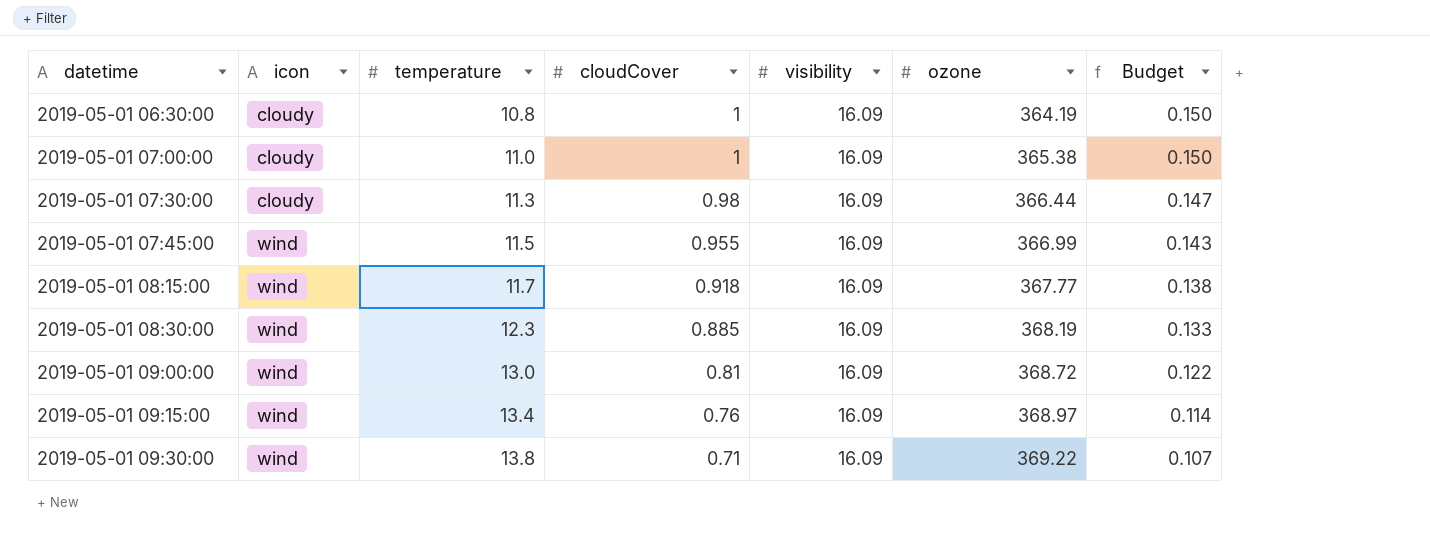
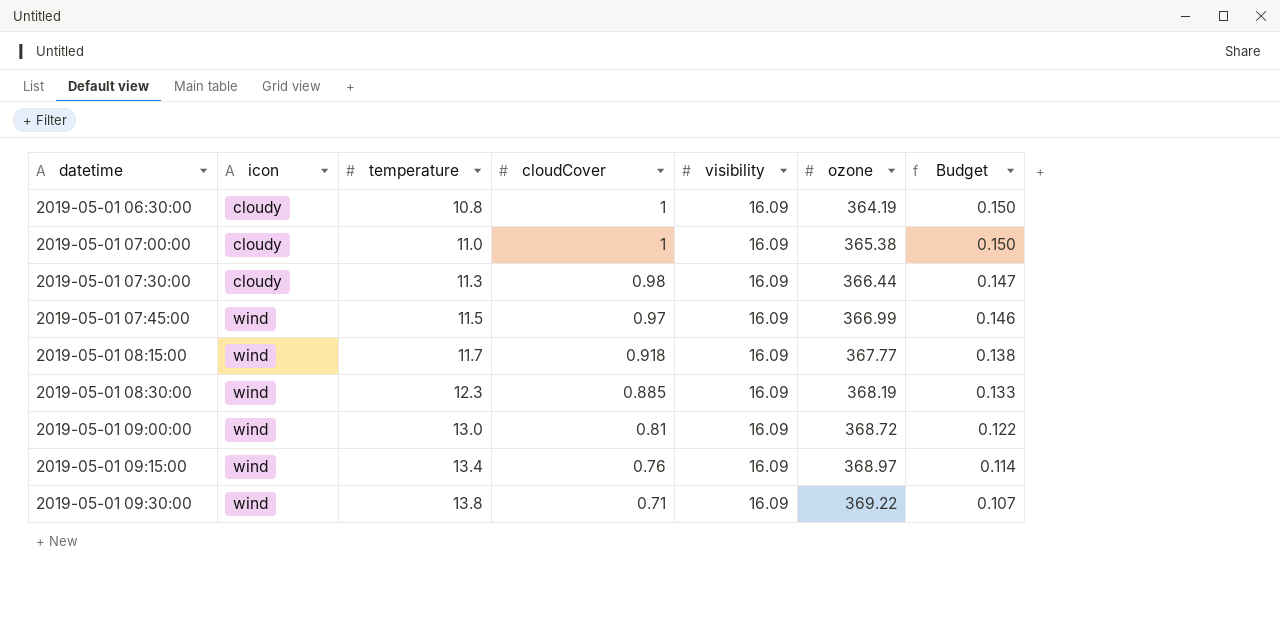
2019-05-01 07:45:00 | cloudCover: 0.955 -> 0.97
2019-05-01 07:45:00 | Budget: 0.143 -> 0.146

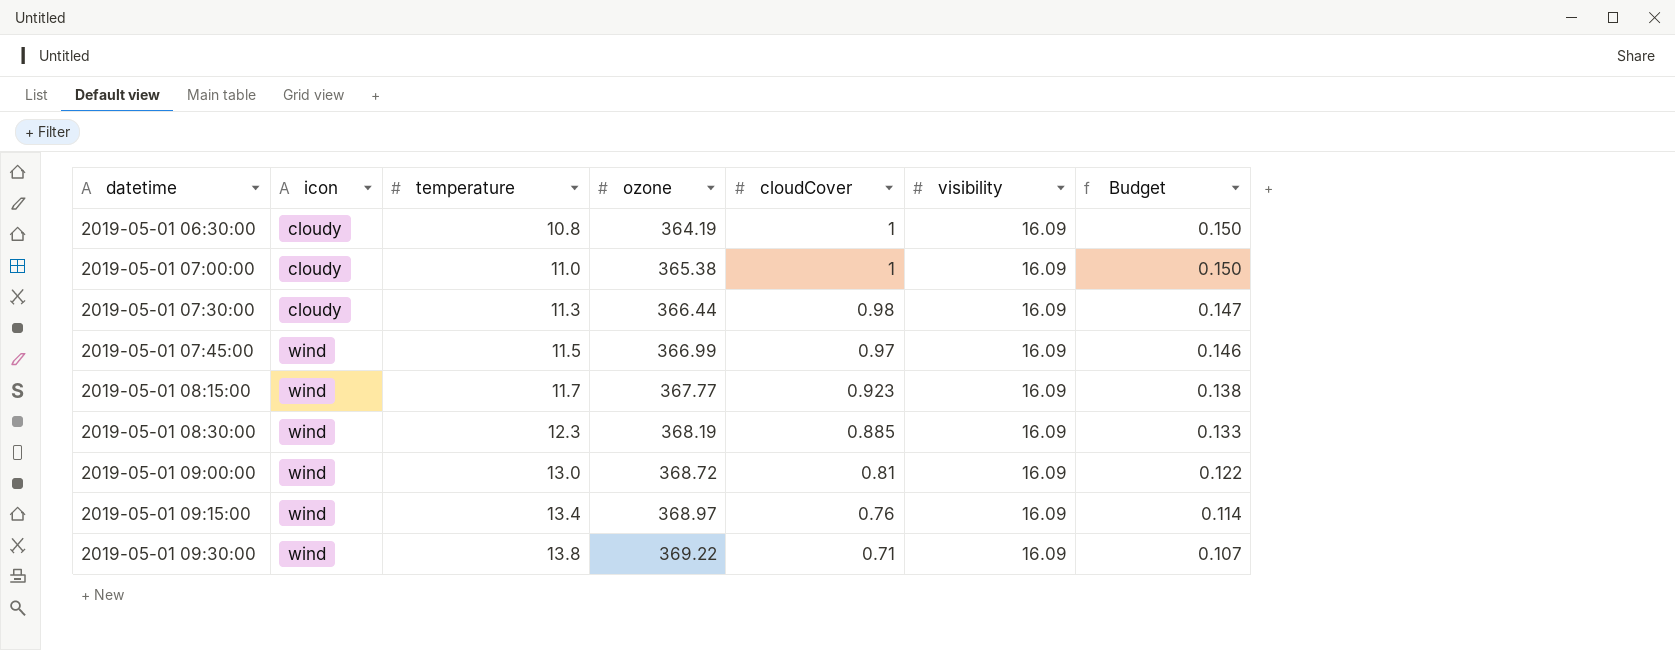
column ozone | position: 6 -> 4
2019-05-01 08:15:00 | cloudCover: 0.918 -> 0.923

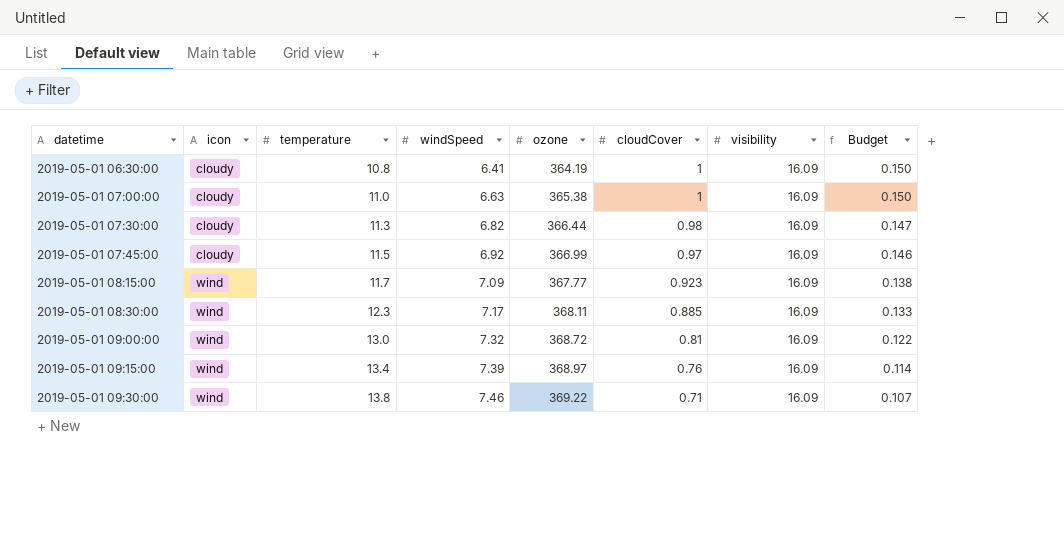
column windSpeed | position: none -> 4
2019-05-01 07:45:00 | icon: wind -> cloudy
2019-05-01 08:30:00 | ozone: 368.19 -> 368.11

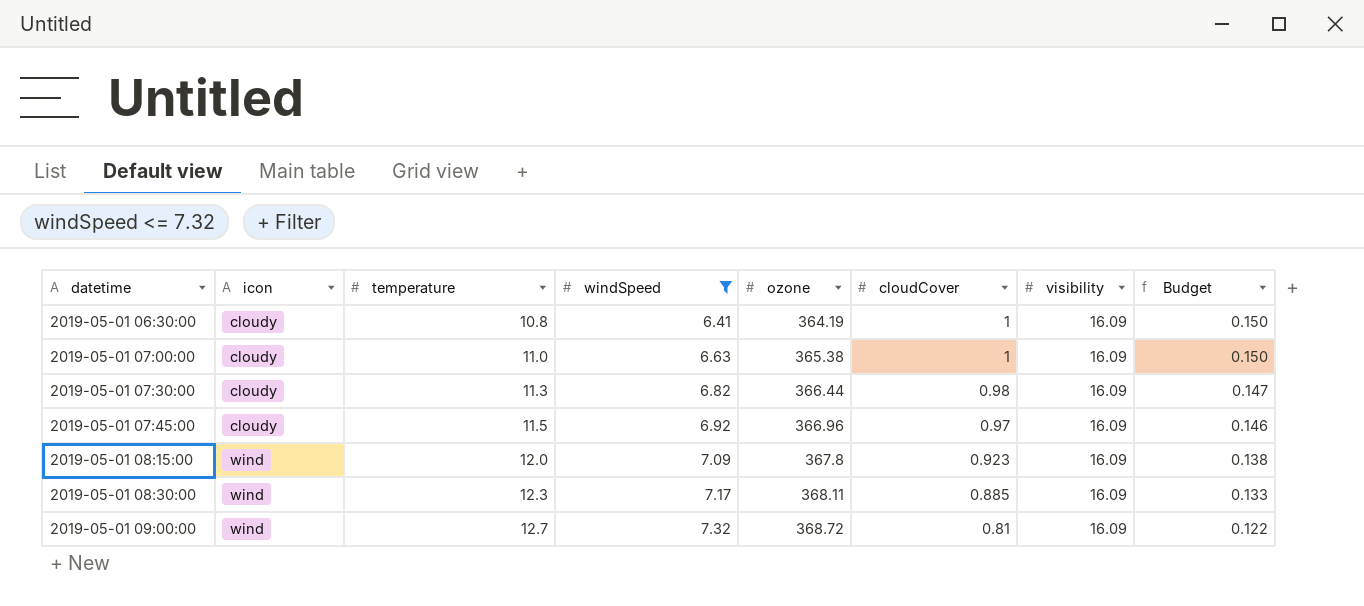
filter: none -> windSpeed <= 7.32
2019-05-01 07:45:00 | ozone: 366.99 -> 366.96
2019-05-01 08:15:00 | temperature: 11.7 -> 12.0
2019-05-01 08:15:00 | ozone: 367.77 -> 367.8
2019-05-01 09:00:00 | temperature: 13.0 -> 12.7

